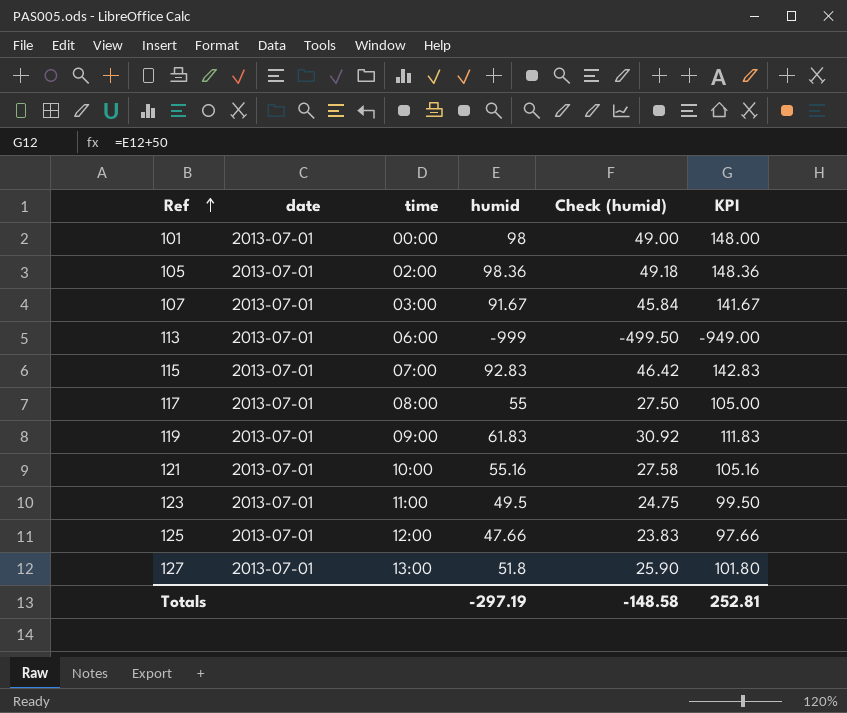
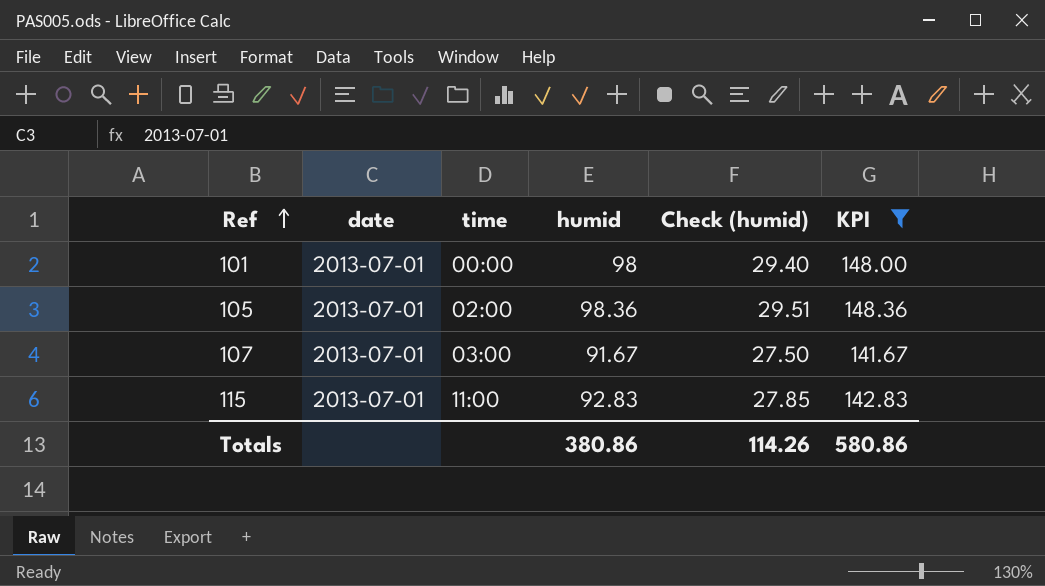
filter: none -> KPI >= 141.67
column Check (humid) | formula: [humid] * 0.5 -> [humid] * 0.3
115 | time: 07:00 -> 11:00
Totals | humid: -297.19 -> 380.86
Totals | Check (humid): -148.58 -> 114.26
Totals | KPI: 252.81 -> 580.86

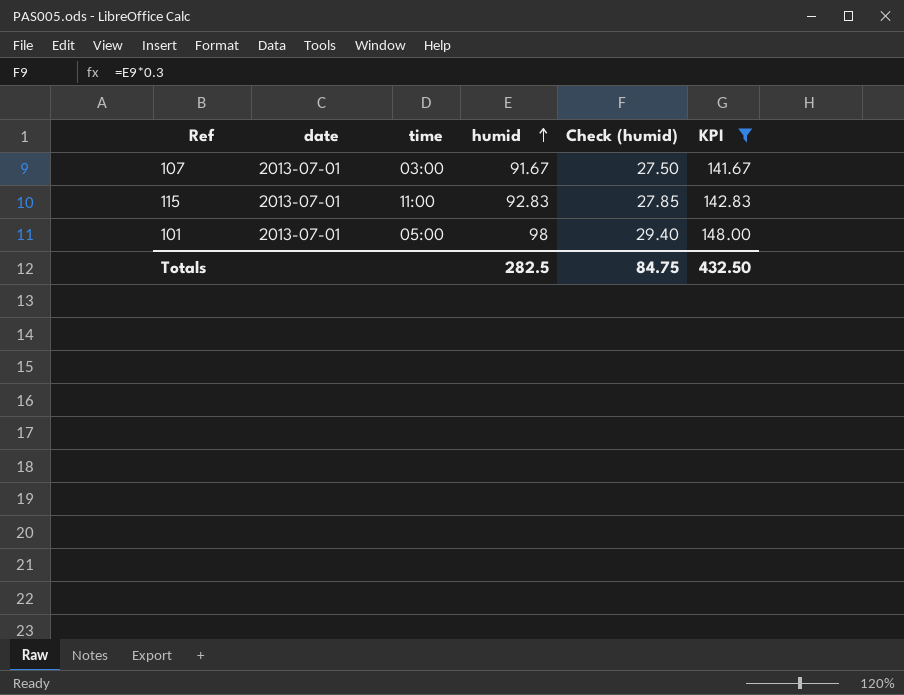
row order: Ref ascending -> humid ascending
row 105: 2013-07-01 | 02:00 | 98.36 | 29.51 | 148.36 -> none
101 | time: 00:00 -> 05:00
Totals | humid: 380.86 -> 282.5
Totals | Check (humid): 114.26 -> 84.75
Totals | KPI: 580.86 -> 432.50

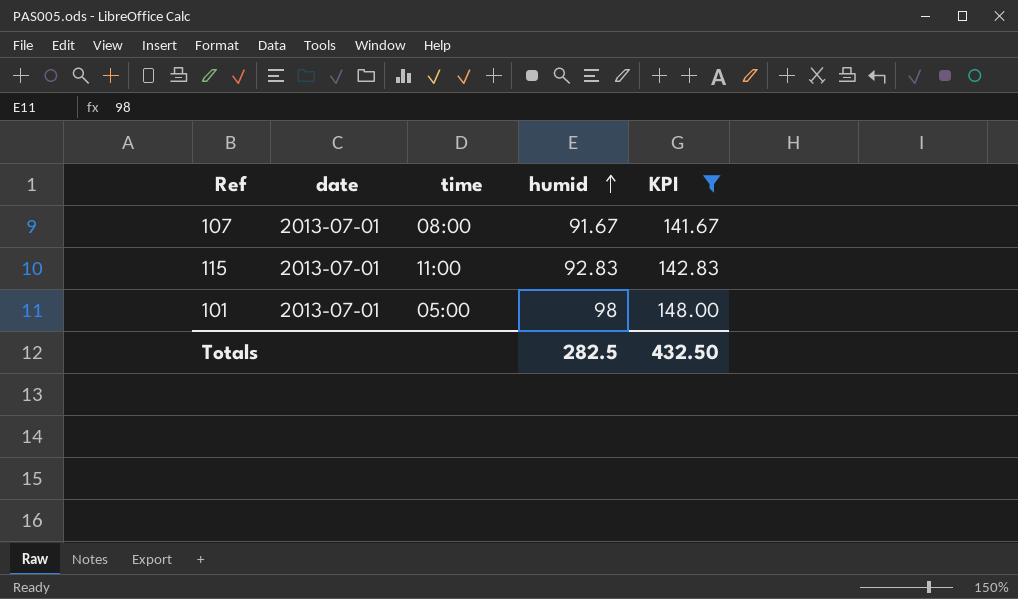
column Check (humid) | formula: [humid] * 0.3 -> none
107 | time: 03:00 -> 08:00

